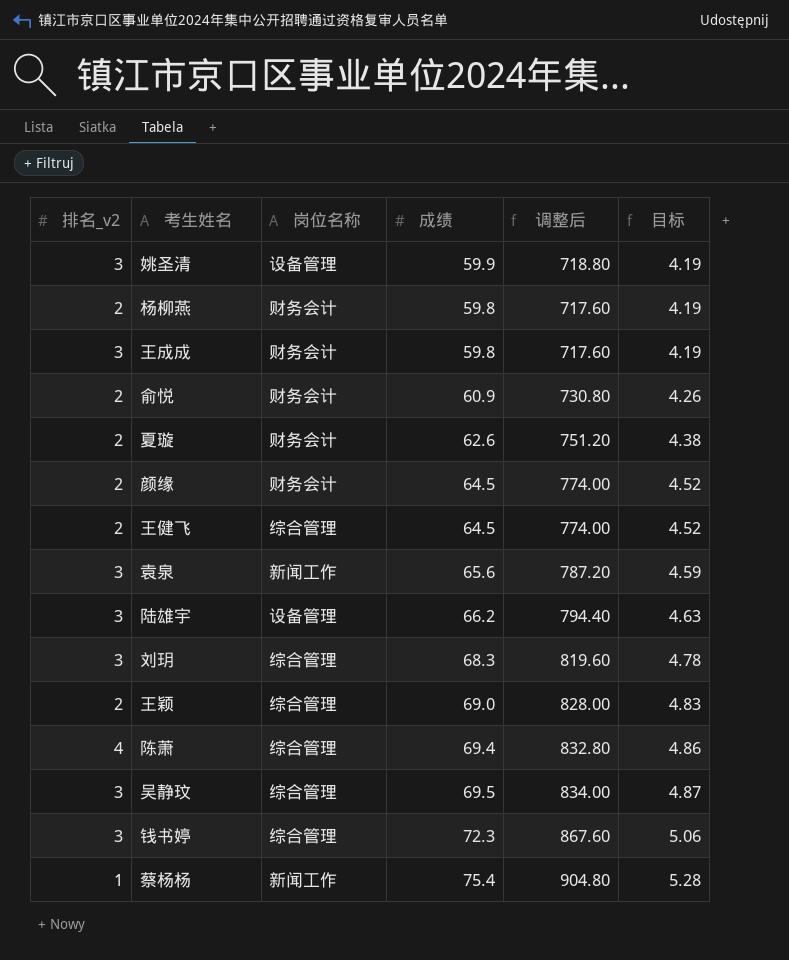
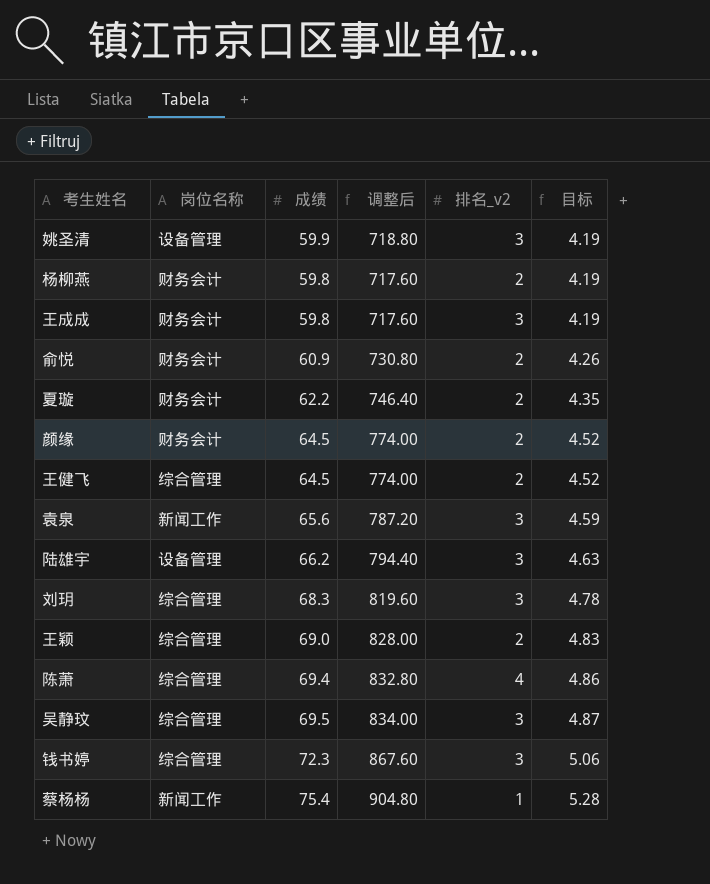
column 排名_v2 | position: 1 -> 5
夏璇 | 成绩: 62.6 -> 62.2
夏璇 | 调整后: 751.20 -> 746.40
夏璇 | 目标: 4.38 -> 4.35

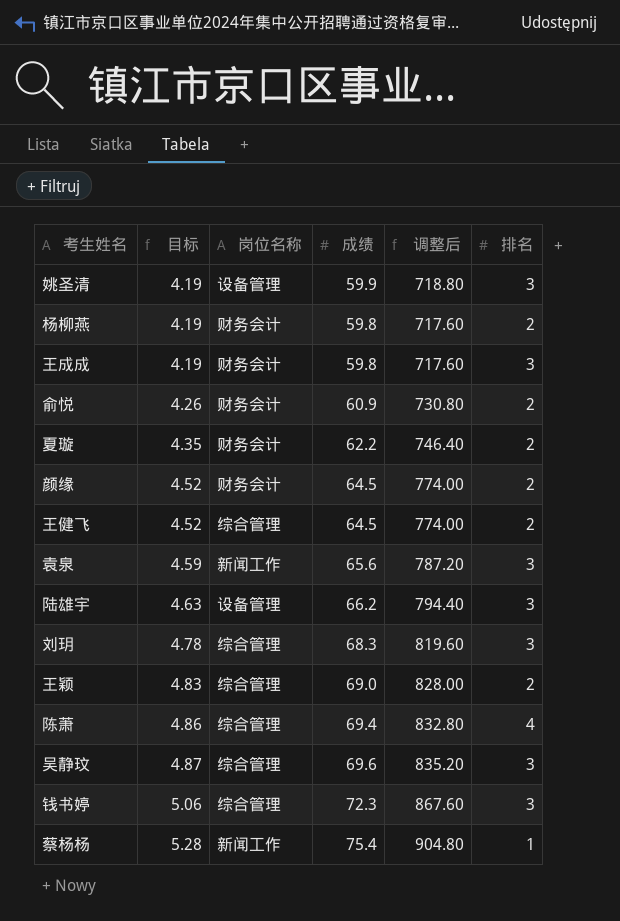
column 目标 | position: 6 -> 2
column name: 排名_v2 -> 排名
吴静玟 | 成绩: 69.5 -> 69.6
吴静玟 | 调整后: 834.00 -> 835.20

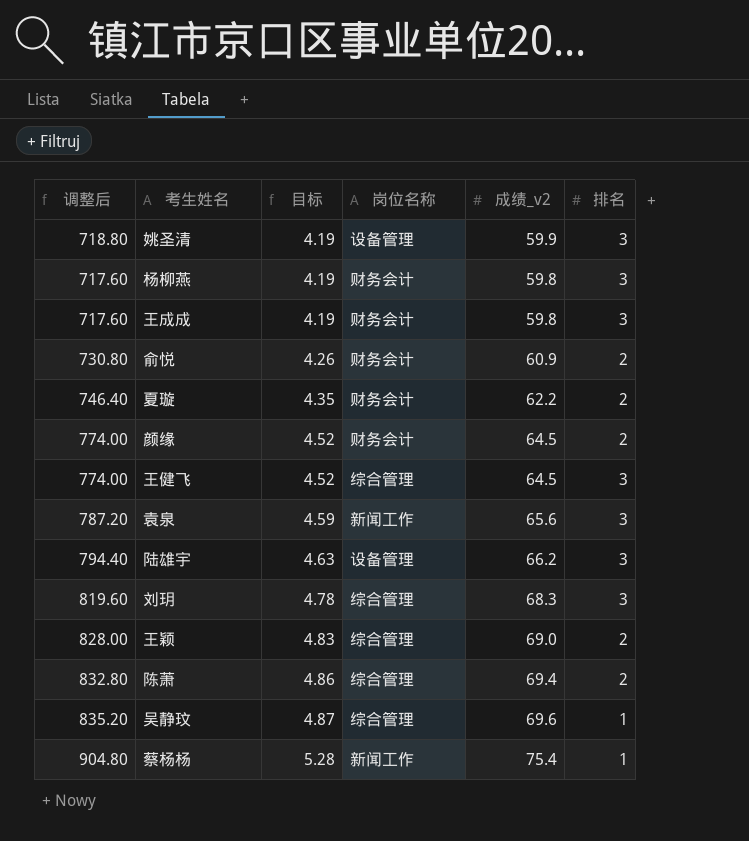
column 调整后 | position: 5 -> 1
column name: 成绩 -> 成绩_v2
row 钱书婷: 5.06 | 综合管理 | 72.3 | 867.60 | 3 -> none
杨柳燕 | 排名: 2 -> 3
王健飞 | 排名: 2 -> 3
陈萧 | 排名: 4 -> 2
吴静玟 | 排名: 3 -> 1

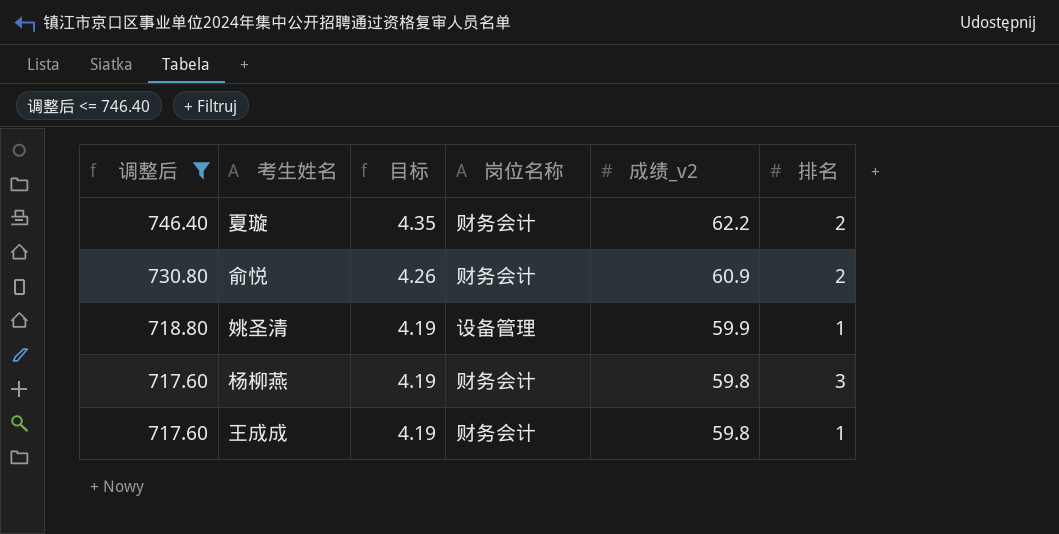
filter: none -> 调整后 <= 746.40
row order: 目标 ascending -> 调整后 descending
姚圣清 | 排名: 3 -> 1
王成成 | 排名: 3 -> 1

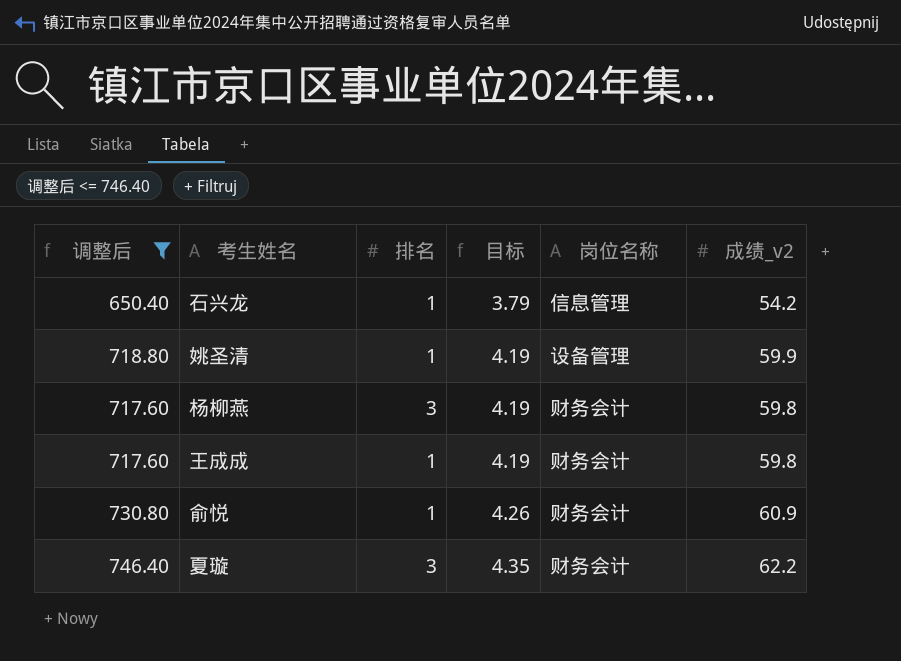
row order: 调整后 descending -> 目标 ascending
column 排名 | position: 6 -> 3
row 石兴龙: none -> 650.40 | 1 | 3.79 | 信息管理 | 54.2
俞悦 | 排名: 2 -> 1
夏璇 | 排名: 2 -> 3

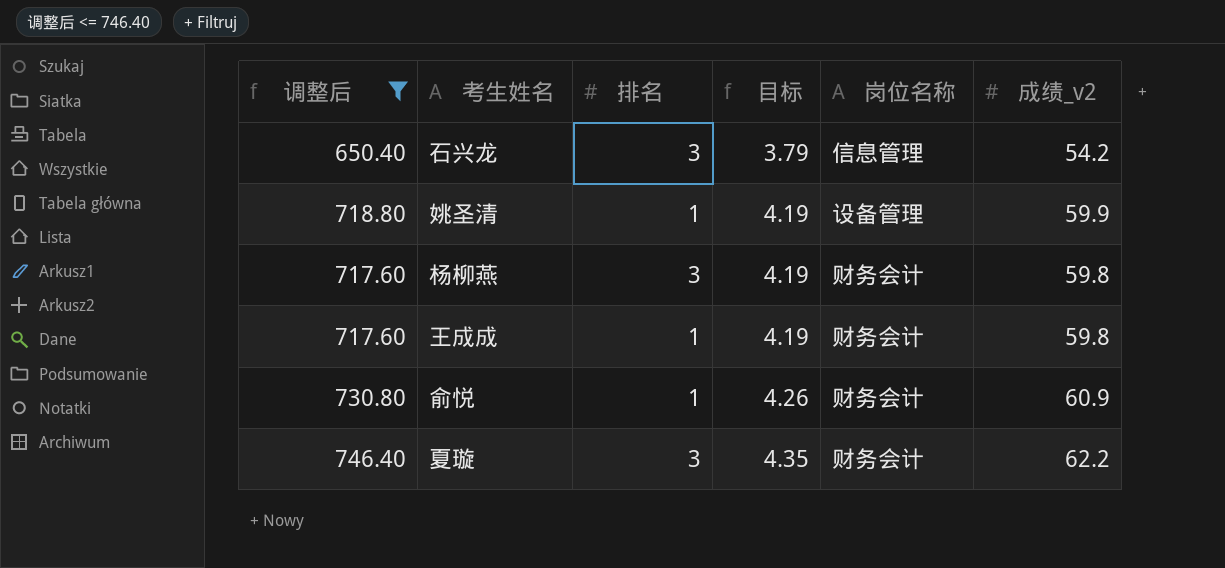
石兴龙 | 排名: 1 -> 3

